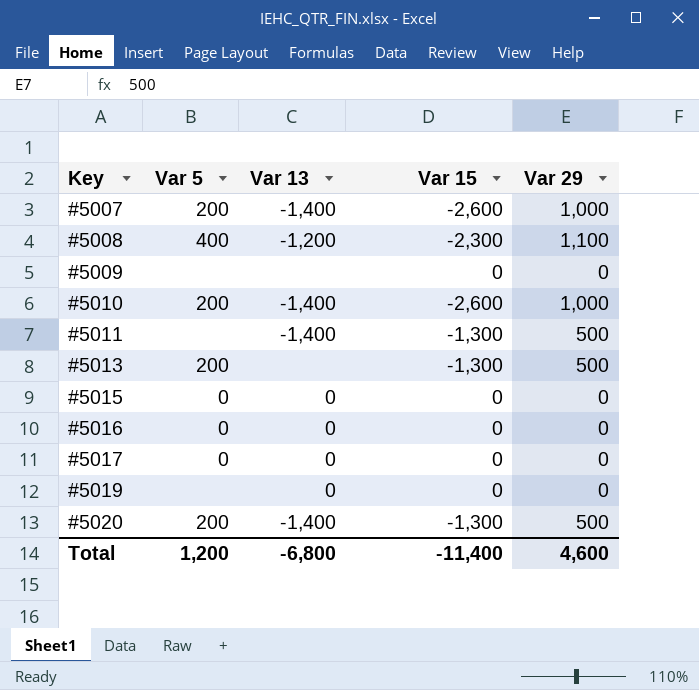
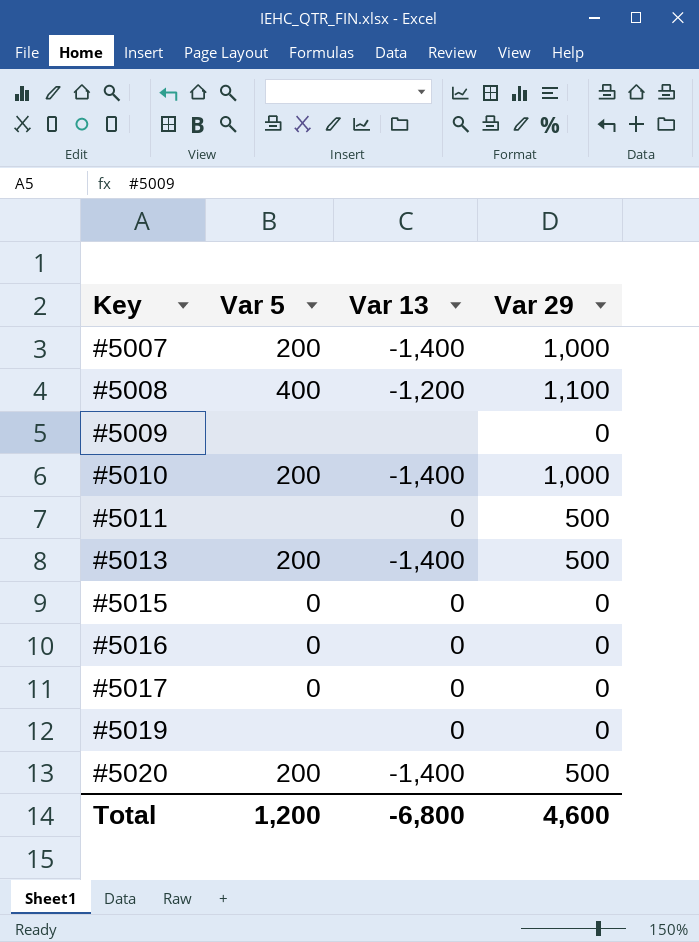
column Var 15 | position: 4 -> none
#5011 | Var 13: -1,400 -> 0
#5013 | Var 13: none -> -1,400

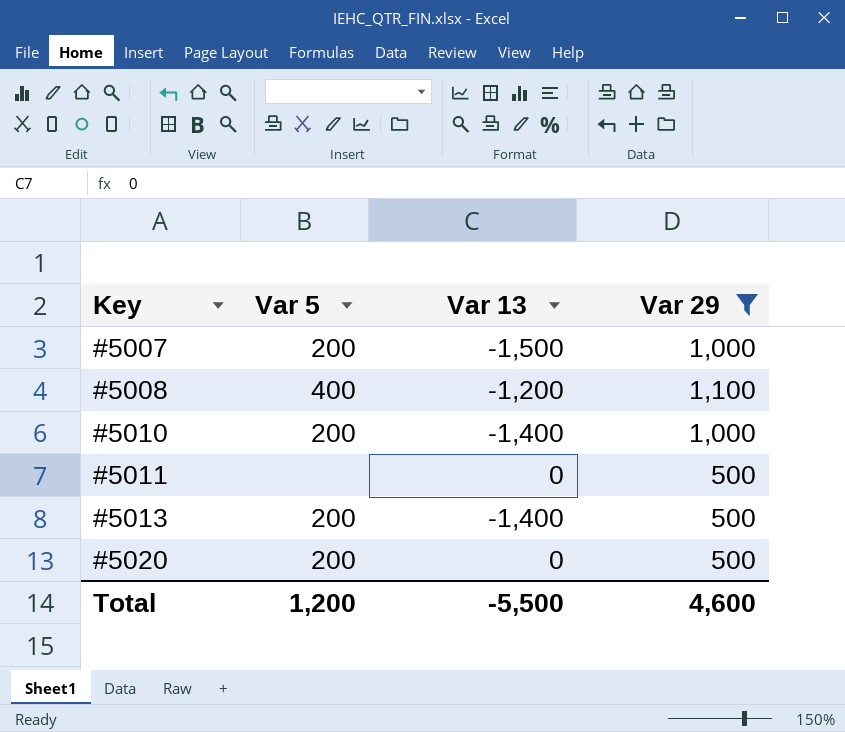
filter: none -> Var 29 != 0
#5007 | Var 13: -1,400 -> -1,500
#5020 | Var 13: -1,400 -> 0
Total | Var 13: -6,800 -> -5,500

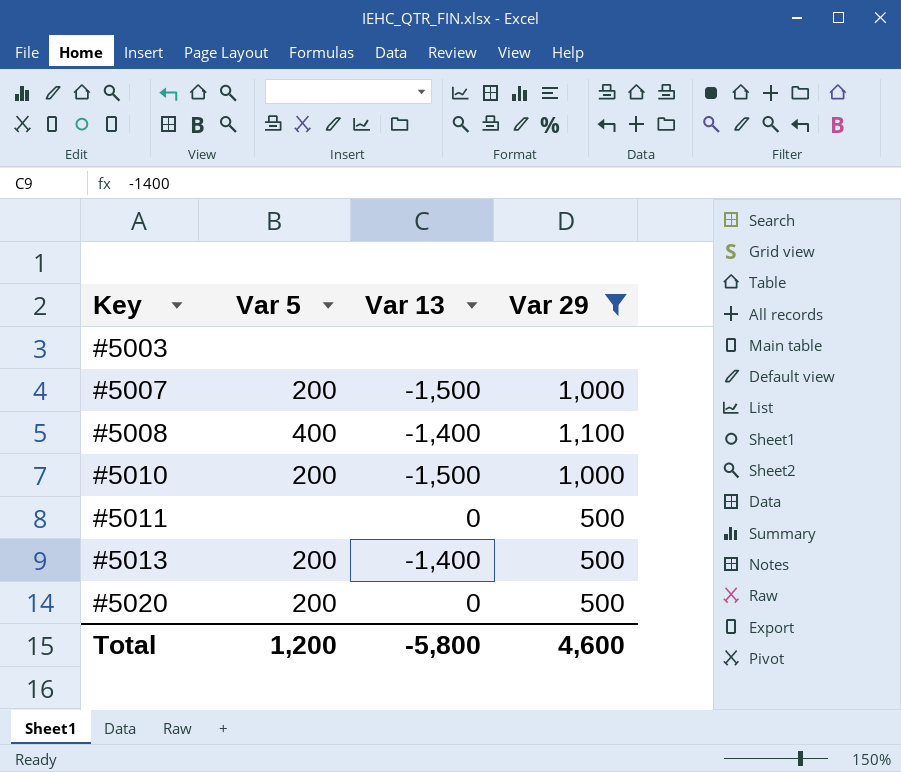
row #5003: none -> none | none | none
#5008 | Var 13: -1,200 -> -1,400
#5010 | Var 13: -1,400 -> -1,500
Total | Var 13: -5,500 -> -5,800

